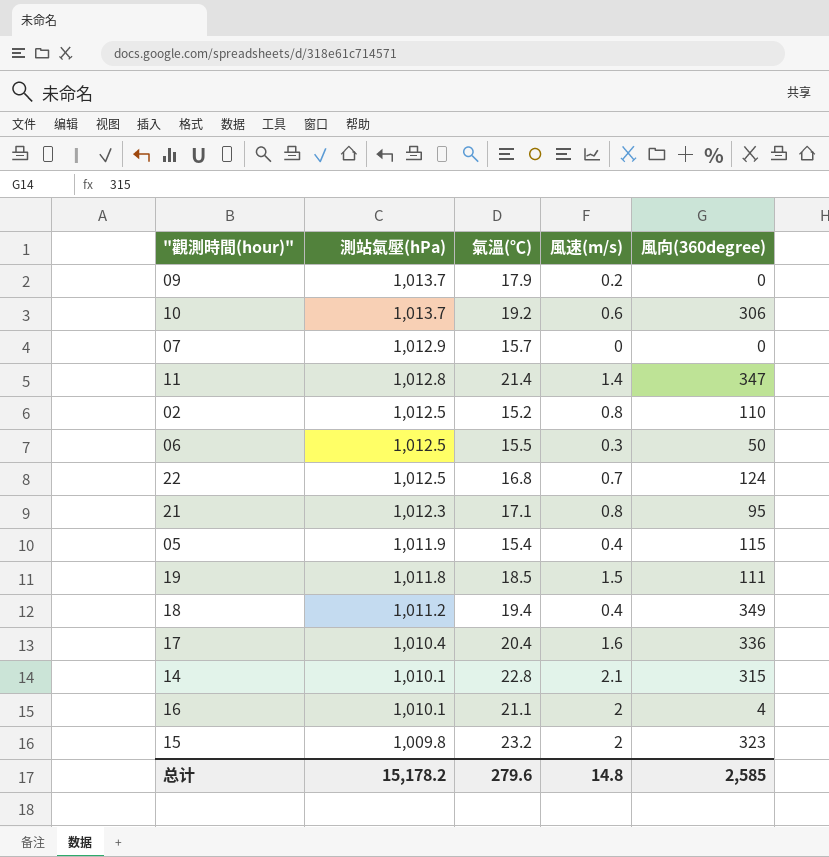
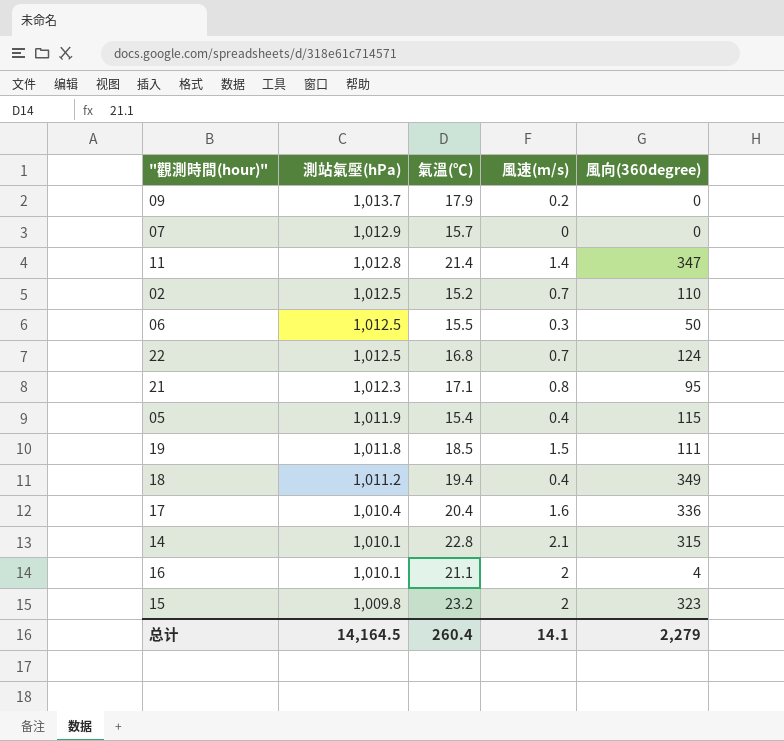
row 10: 1,013.7 | 19.2 | 0.6 | 306 -> none
02 | 風速(m/s): 0.8 -> 0.7
总计 | 測站氣壓(hPa): 15,178.2 -> 14,164.5
总计 | 氣溫(℃): 279.6 -> 260.4
总计 | 風速(m/s): 14.8 -> 14.1
总计 | 風向(360degree): 2,585 -> 2,279

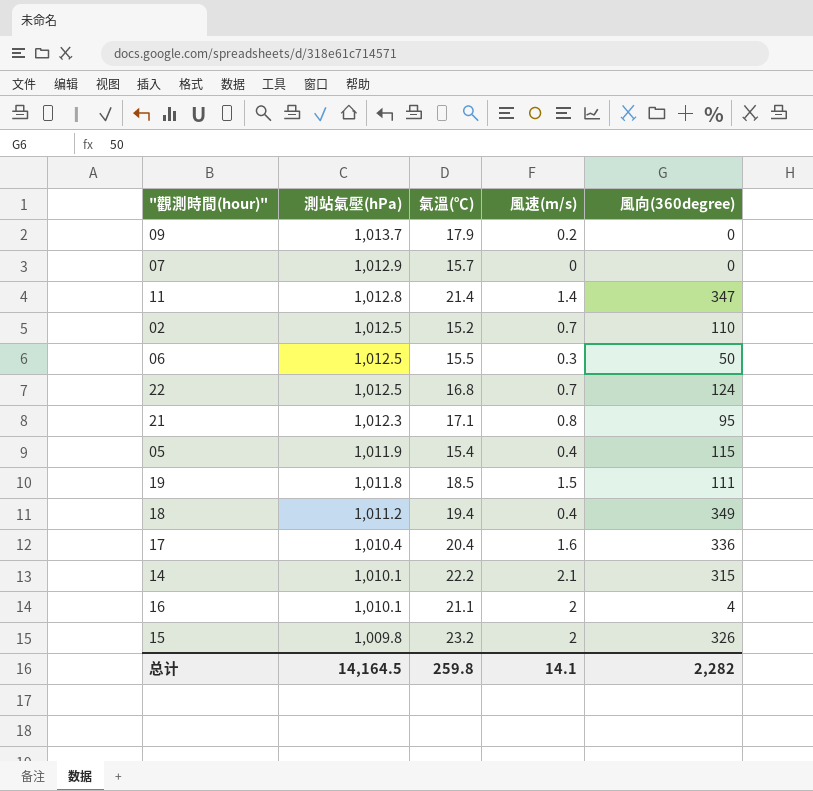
14 | 氣溫(℃): 22.8 -> 22.2
15 | 風向(360degree): 323 -> 326
总计 | 氣溫(℃): 260.4 -> 259.8
总计 | 風向(360degree): 2,279 -> 2,282

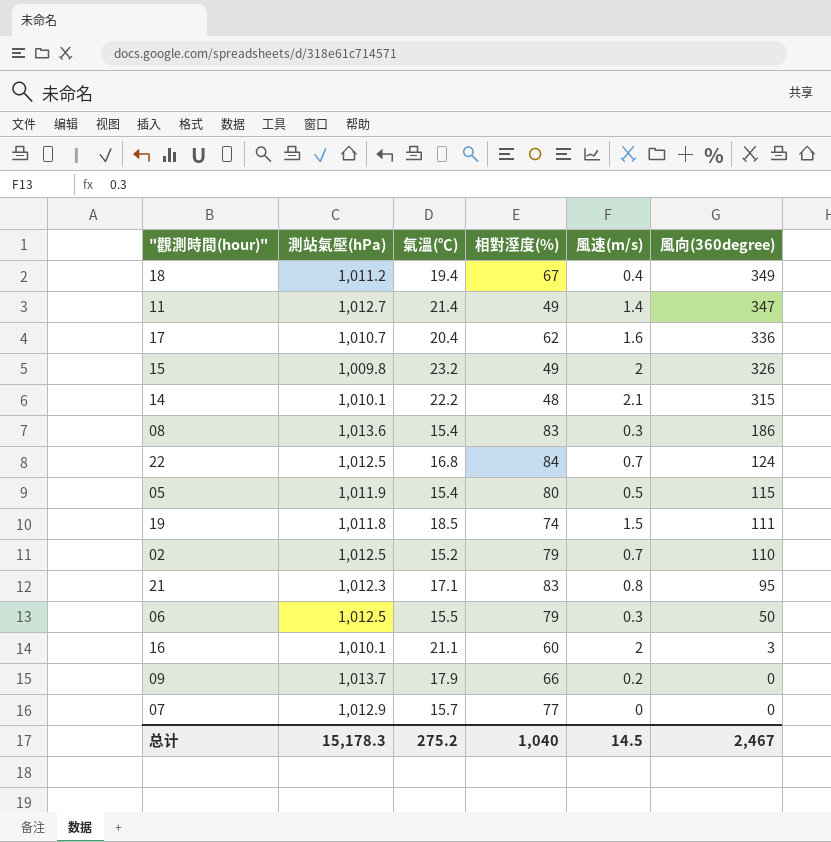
row order: 測站氣壓(hPa) descending -> 風向(360degree) descending
column 相對溼度(%) | position: none -> 4
11 | 測站氣壓(hPa): 1,012.8 -> 1,012.7
17 | 測站氣壓(hPa): 1,010.4 -> 1,010.7
row 08: none -> 1,013.6 | 15.4 | 83 | 0.3 | 186
05 | 風速(m/s): 0.4 -> 0.5
16 | 風向(360degree): 4 -> 3
总计 | 測站氣壓(hPa): 14,164.5 -> 15,178.3
总计 | 氣溫(℃): 259.8 -> 275.2
总计 | 風速(m/s): 14.1 -> 14.5
总计 | 風向(360degree): 2,282 -> 2,467

